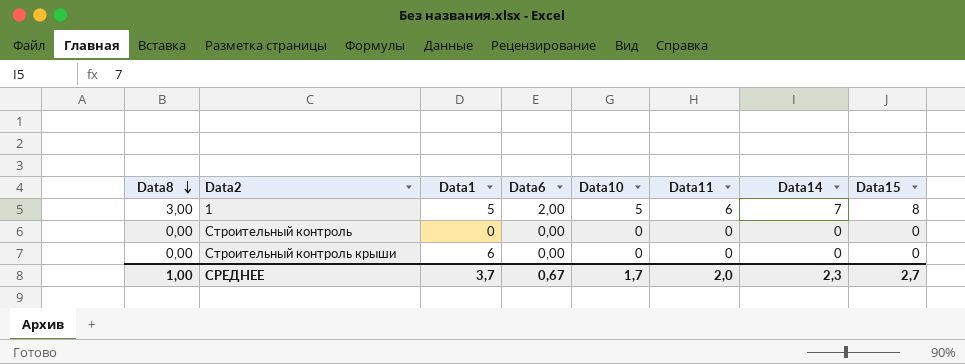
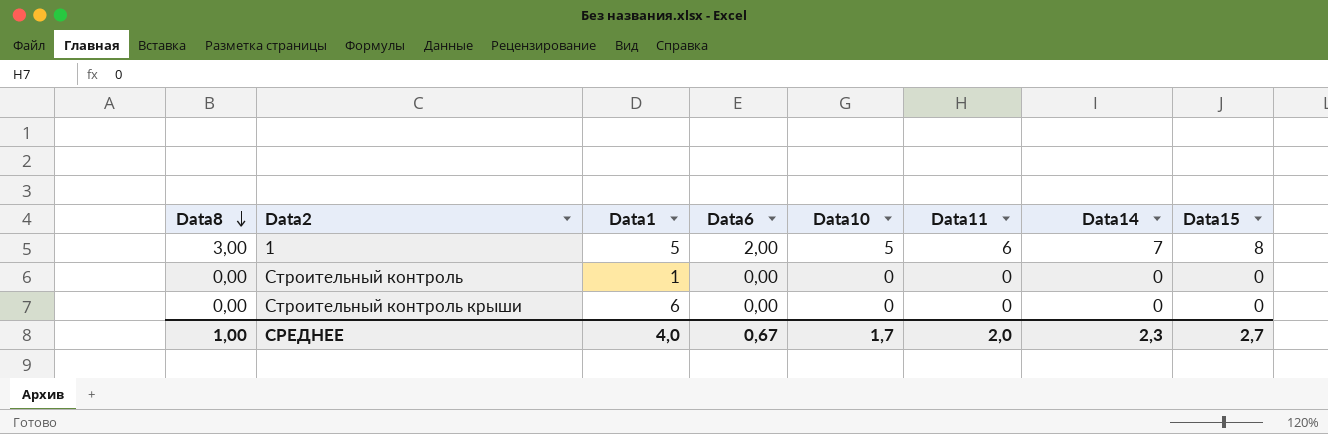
Строительный контроль | Data1: 0 -> 1
СРЕДНЕЕ | Data1: 3,7 -> 4,0

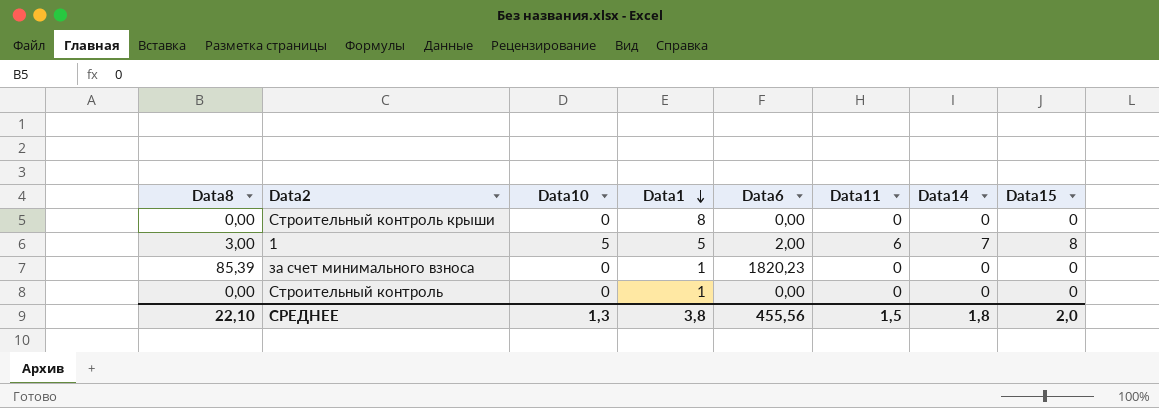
row order: Data8 descending -> Data1 descending
column Data10 | position: 5 -> 3
Строительный контроль крыши | Data1: 6 -> 8
row за счет минимального взноса: none -> 85,39 | 0 | 1 | 1820,23 | 0 | 0 | 0
СРЕДНЕЕ | Data8: 1,00 -> 22,10
СРЕДНЕЕ | Data10: 1,7 -> 1,3
СРЕДНЕЕ | Data1: 4,0 -> 3,8
СРЕДНЕЕ | Data6: 0,67 -> 455,56
СРЕДНЕЕ | Data11: 2,0 -> 1,5
СРЕДНЕЕ | Data14: 2,3 -> 1,8
СРЕДНЕЕ | Data15: 2,7 -> 2,0

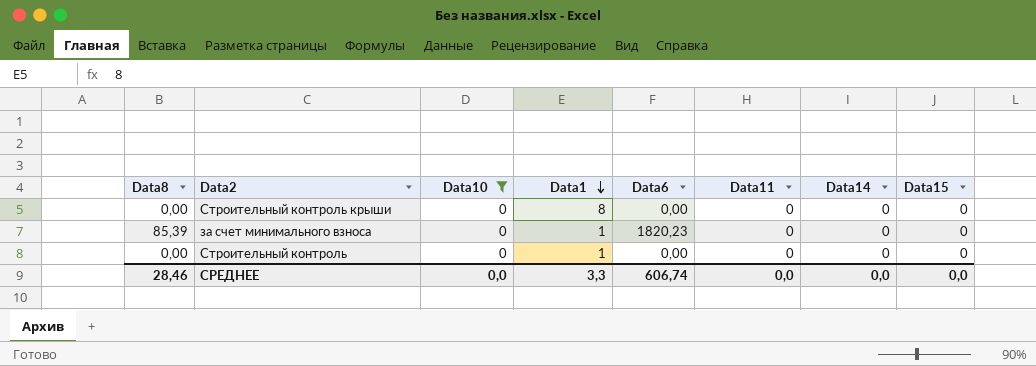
filter: none -> Data10 = 0
СРЕДНЕЕ | Data8: 22,10 -> 28,46
СРЕДНЕЕ | Data10: 1,3 -> 0,0
СРЕДНЕЕ | Data1: 3,8 -> 3,3
СРЕДНЕЕ | Data6: 455,56 -> 606,74
СРЕДНЕЕ | Data11: 1,5 -> 0,0
СРЕДНЕЕ | Data14: 1,8 -> 0,0
СРЕДНЕЕ | Data15: 2,0 -> 0,0

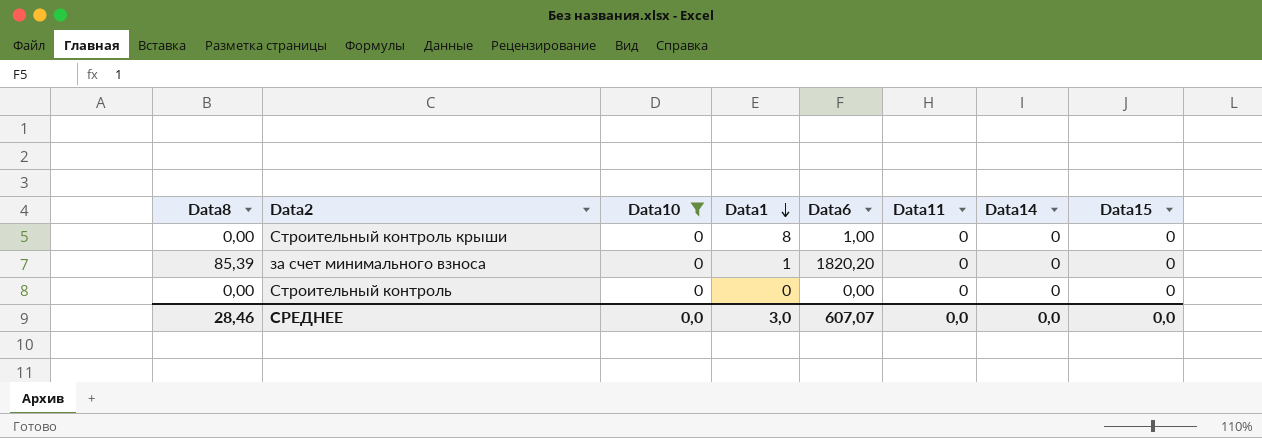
Строительный контроль крыши | Data6: 0,00 -> 1,00
за счет минимального взноса | Data6: 1820,23 -> 1820,20
Строительный контроль | Data1: 1 -> 0
СРЕДНЕЕ | Data1: 3,3 -> 3,0
СРЕДНЕЕ | Data6: 606,74 -> 607,07

